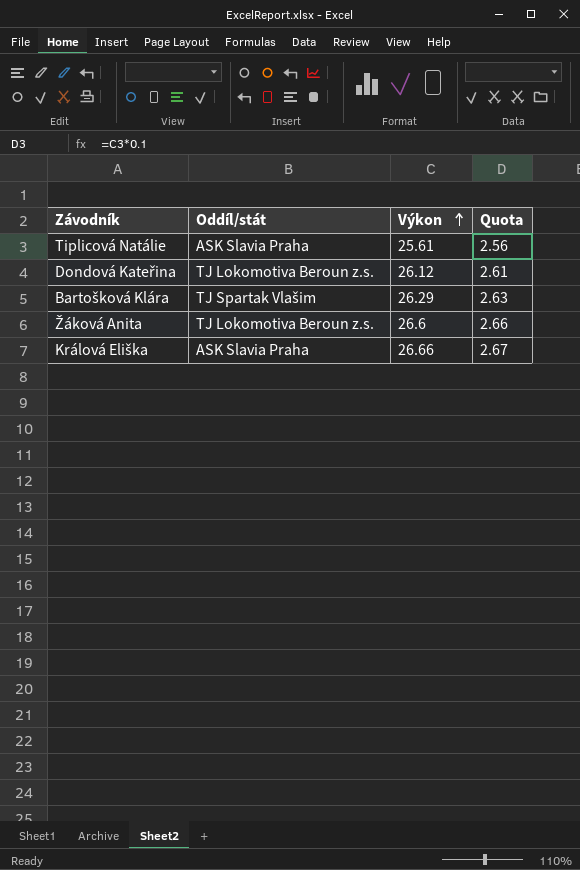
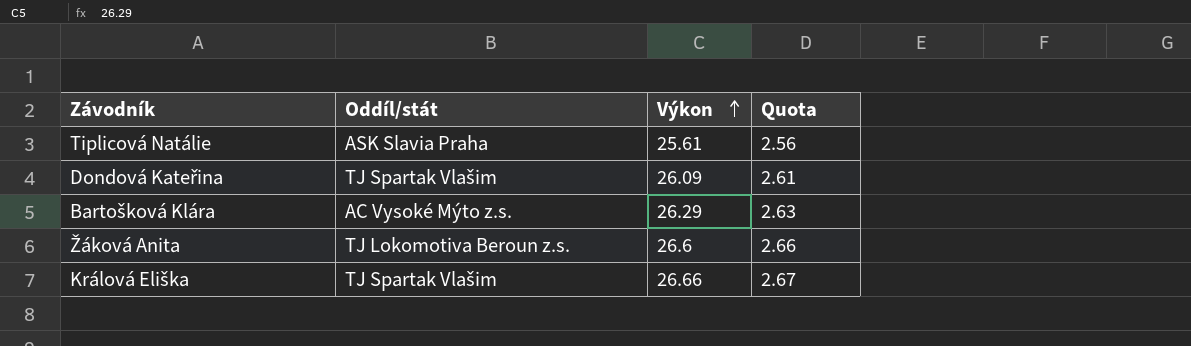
Dondová Kateřina | Oddíl/stát: TJ Lokomotiva Beroun z.s. -> TJ Spartak Vlašim
Dondová Kateřina | Výkon: 26.12 -> 26.09
Bartošková Klára | Oddíl/stát: TJ Spartak Vlašim -> AC Vysoké Mýto z.s.
Králová Eliška | Oddíl/stát: ASK Slavia Praha -> TJ Spartak Vlašim

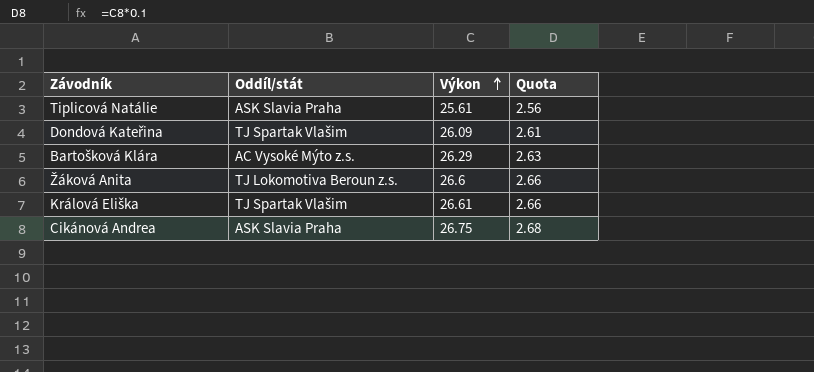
Králová Eliška | Výkon: 26.66 -> 26.61
Králová Eliška | Quota: 2.67 -> 2.66
row Cikánová Andrea: none -> ASK Slavia Praha | 26.75 | 2.68

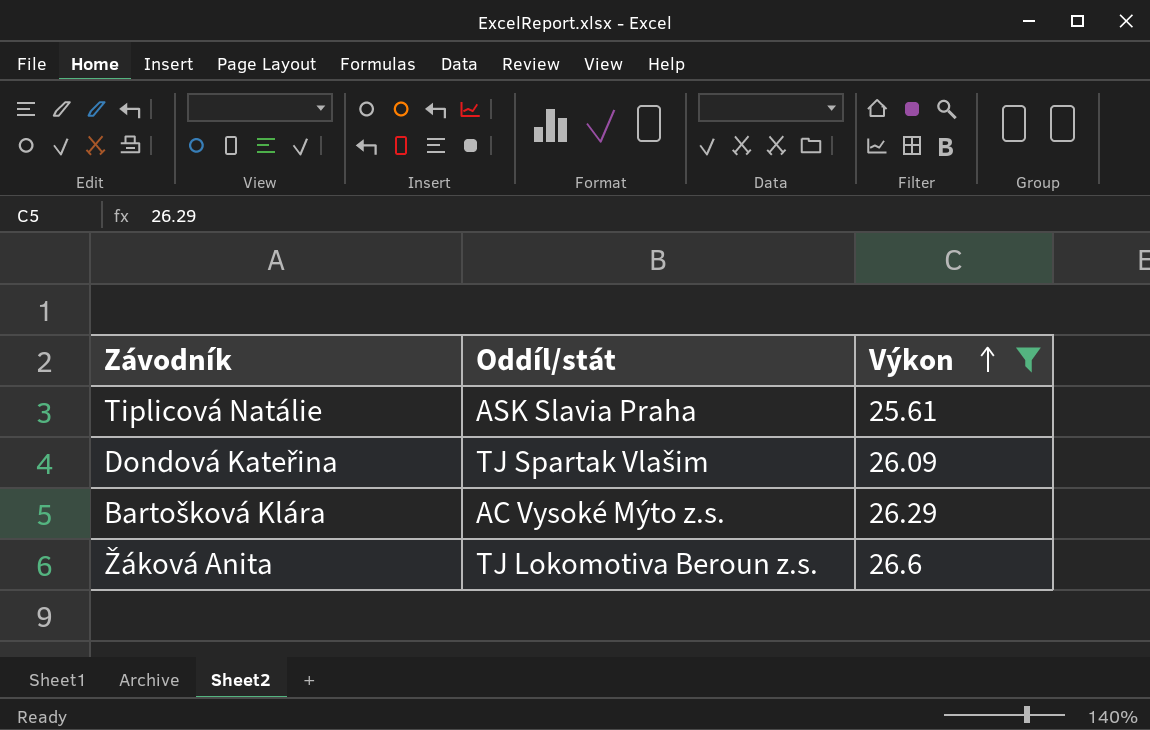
filter: none -> Výkon <= 26.6
column Quota | formula: [Výkon] * 0.1 -> none

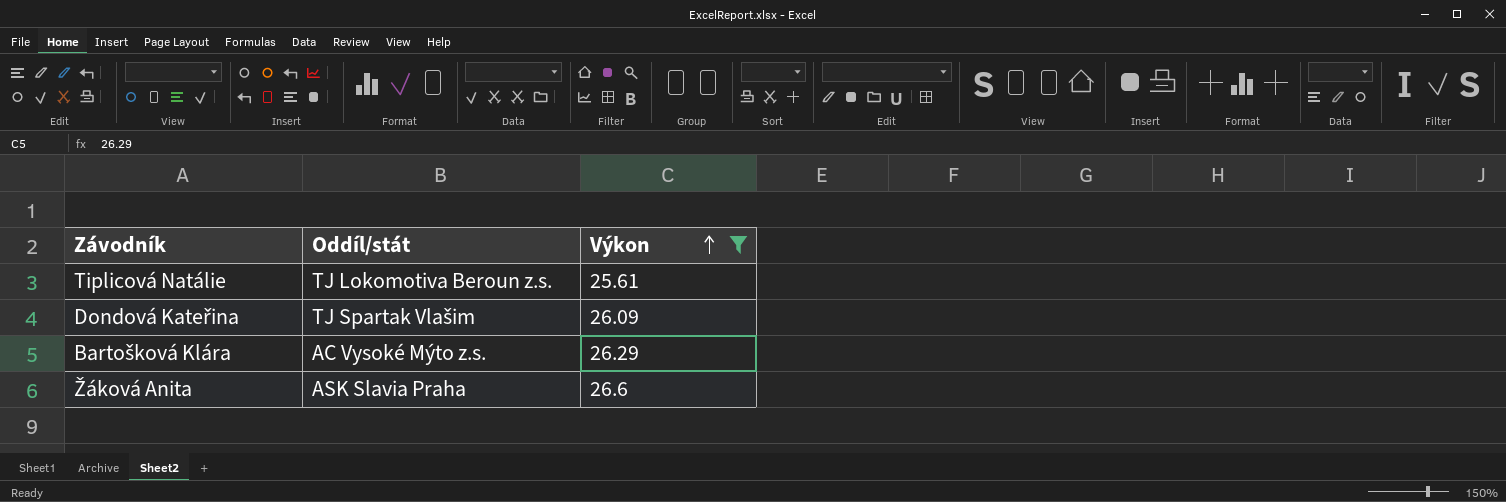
Tiplicová Natálie | Oddíl/stát: ASK Slavia Praha -> TJ Lokomotiva Beroun z.s.
Žáková Anita | Oddíl/stát: TJ Lokomotiva Beroun z.s. -> ASK Slavia Praha

